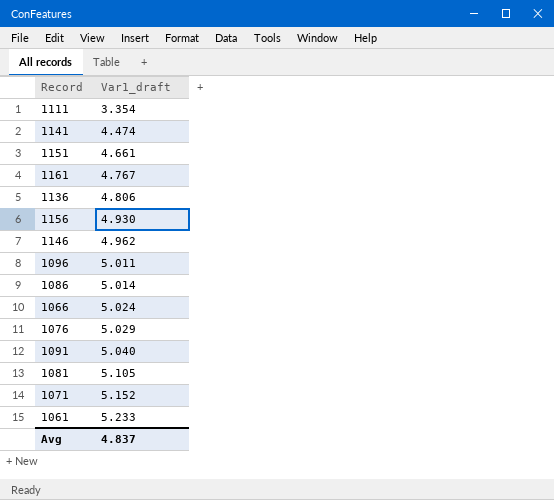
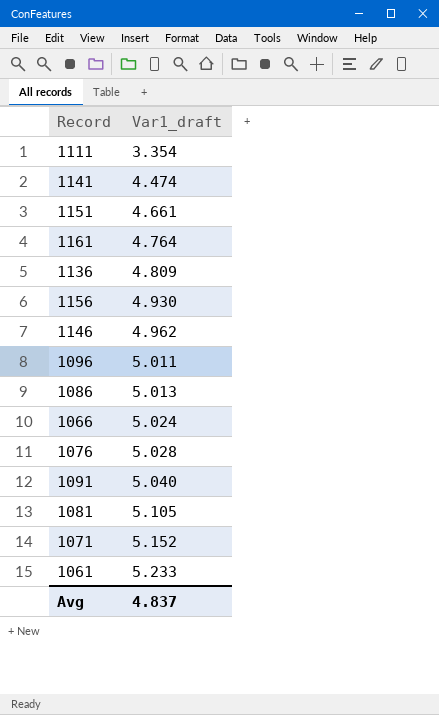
1161 | Var1_draft: 4.767 -> 4.764
1136 | Var1_draft: 4.806 -> 4.809
1086 | Var1_draft: 5.014 -> 5.013
1076 | Var1_draft: 5.029 -> 5.028

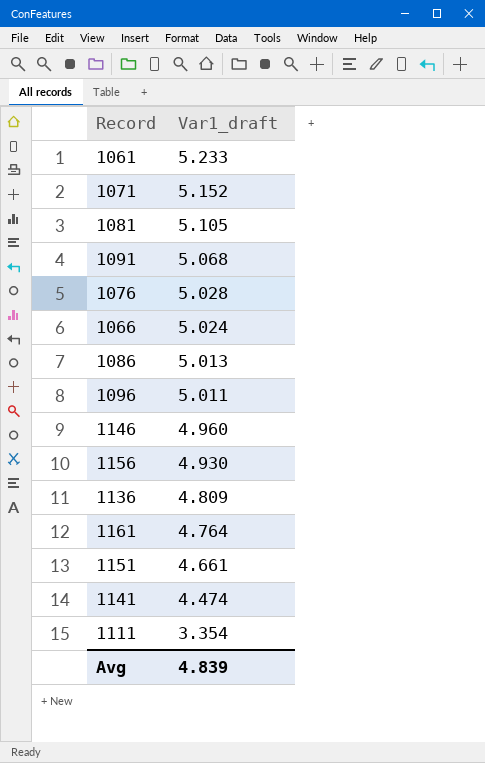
row order: Var1_draft ascending -> Var1_draft descending
1091 | Var1_draft: 5.040 -> 5.068
1146 | Var1_draft: 4.962 -> 4.960
Avg | Var1_draft: 4.837 -> 4.839

